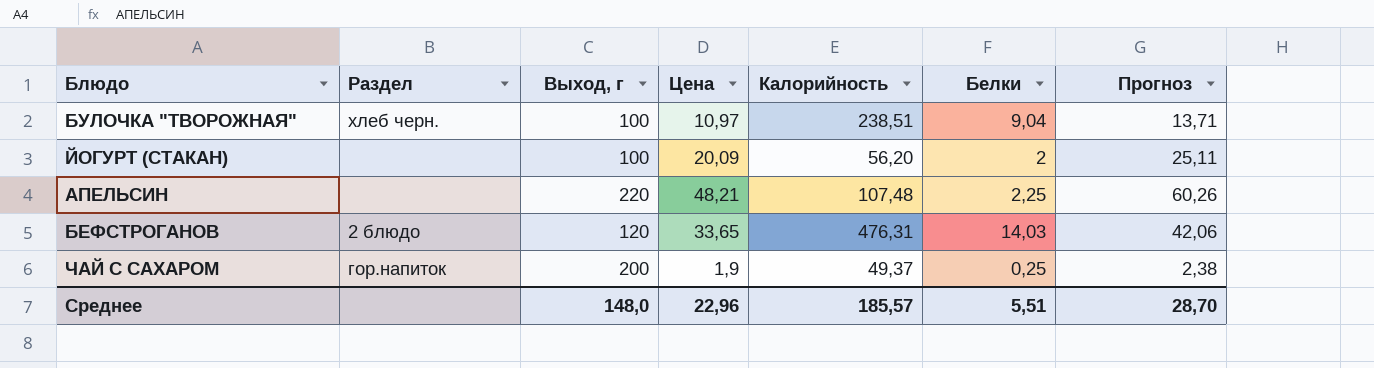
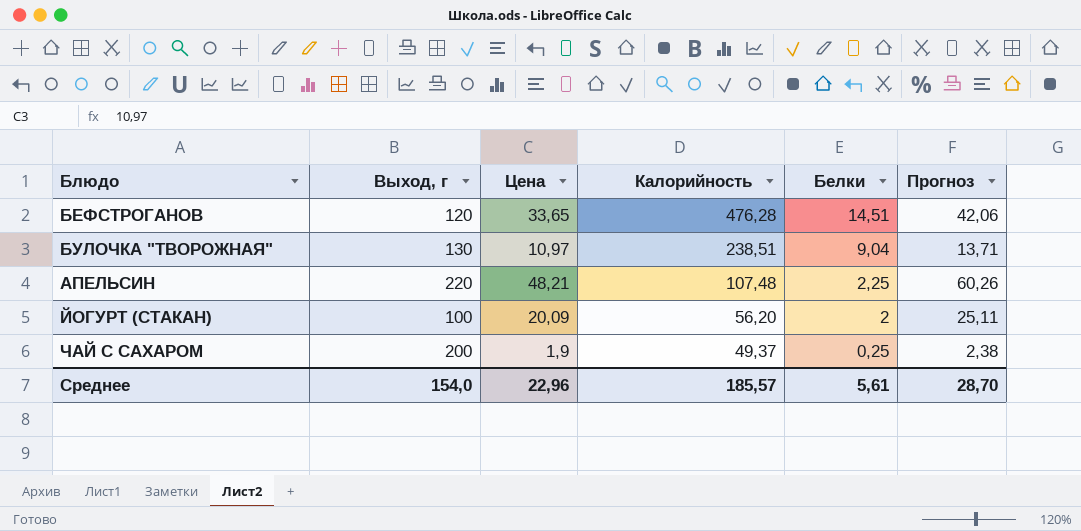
row order: none -> Калорийность descending
column Раздел | position: 2 -> none
БЕФСТРОГАНОВ | Калорийность: 476,31 -> 476,28
БЕФСТРОГАНОВ | Белки: 14,03 -> 14,51
БУЛОЧКА "ТВОРОЖНАЯ" | Выход, г: 100 -> 130
Среднее | Выход, г: 148,0 -> 154,0
Среднее | Белки: 5,51 -> 5,61

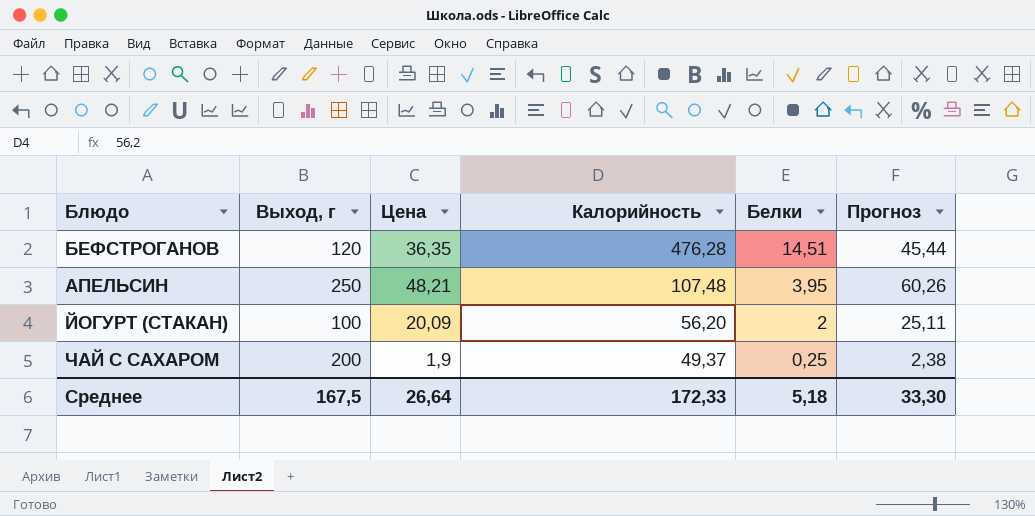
row БУЛОЧКА "ТВОРОЖНАЯ": 130 | 10,97 | 238,51 | 9,04 | 13,71 -> none
БЕФСТРОГАНОВ | Цена: 33,65 -> 36,35
БЕФСТРОГАНОВ | Прогноз: 42,06 -> 45,44
АПЕЛЬСИН | Выход, г: 220 -> 250
АПЕЛЬСИН | Белки: 2,25 -> 3,95
Среднее | Выход, г: 154,0 -> 167,5
Среднее | Цена: 22,96 -> 26,64
Среднее | Калорийность: 185,57 -> 172,33
Среднее | Белки: 5,61 -> 5,18
Среднее | Прогноз: 28,70 -> 33,30

